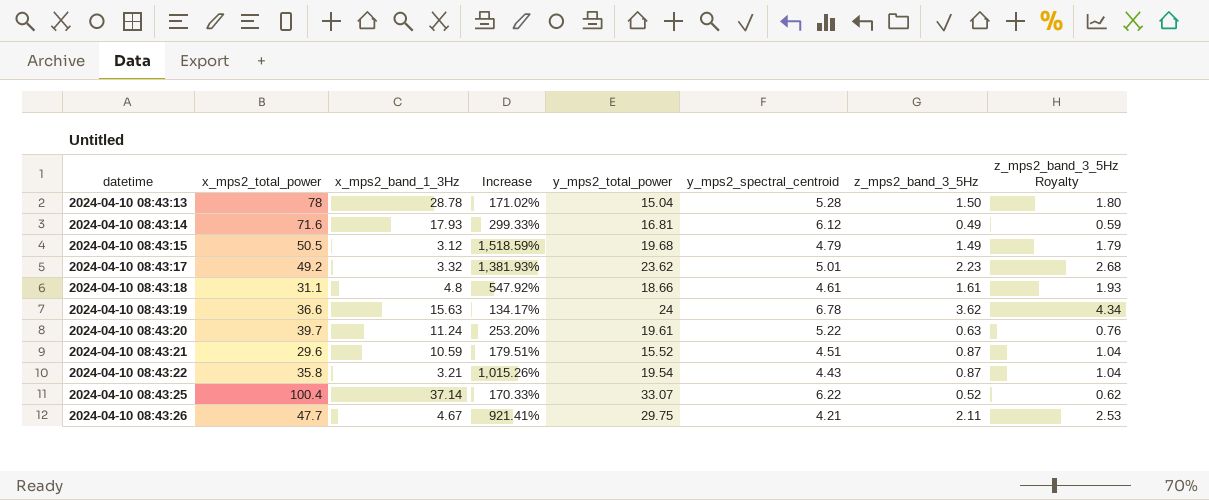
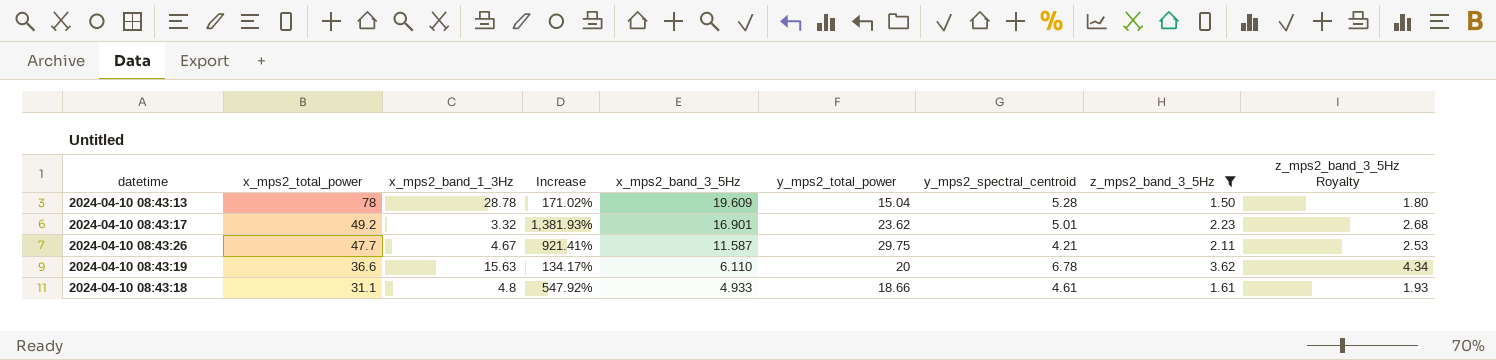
filter: none -> z_mps2_band_3_5Hz >= 1.50
row order: datetime ascending -> x_mps2_total_power descending
column x_mps2_band_3_5Hz | position: none -> 5
2024-04-10 08:43:19 | y_mps2_total_power: 24 -> 20

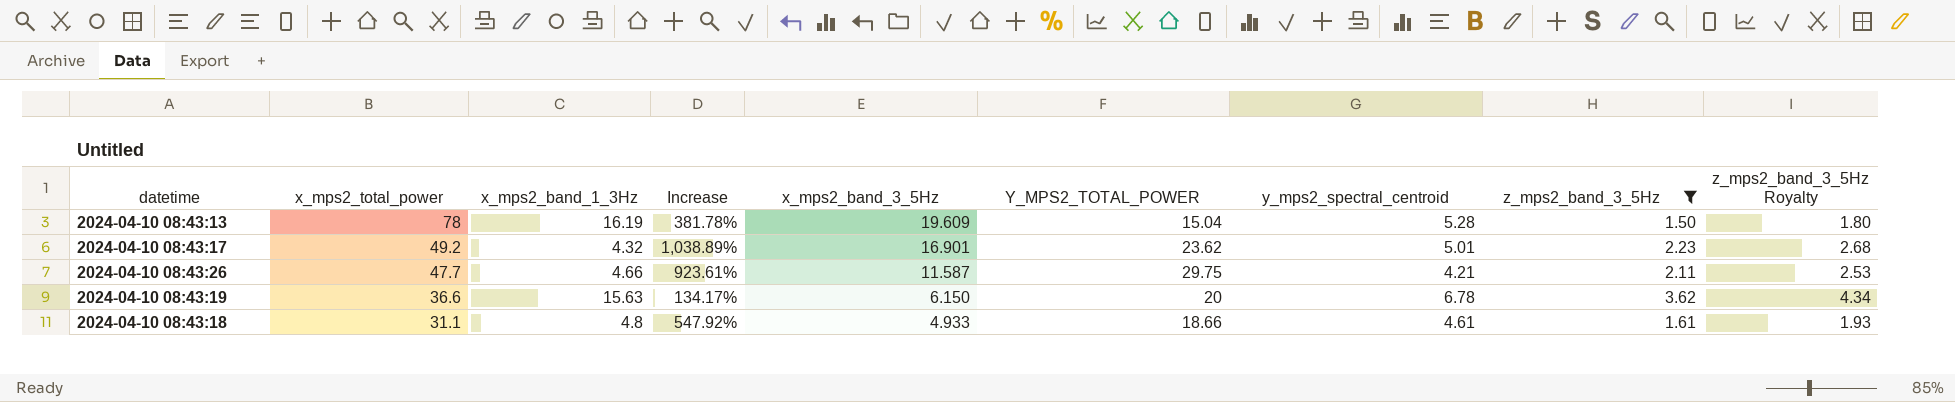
column name: y_mps2_total_power -> Y_MPS2_TOTAL_POWER
2024-04-10 08:43:13 | x_mps2_band_1_3Hz: 28.78 -> 16.19
2024-04-10 08:43:13 | Increase: 171.02% -> 381.78%
2024-04-10 08:43:17 | x_mps2_band_1_3Hz: 3.32 -> 4.32
2024-04-10 08:43:17 | Increase: 1,381.93% -> 1,038.89%
2024-04-10 08:43:26 | x_mps2_band_1_3Hz: 4.67 -> 4.66
2024-04-10 08:43:26 | Increase: 921.41% -> 923.61%
2024-04-10 08:43:19 | x_mps2_band_3_5Hz: 6.110 -> 6.150

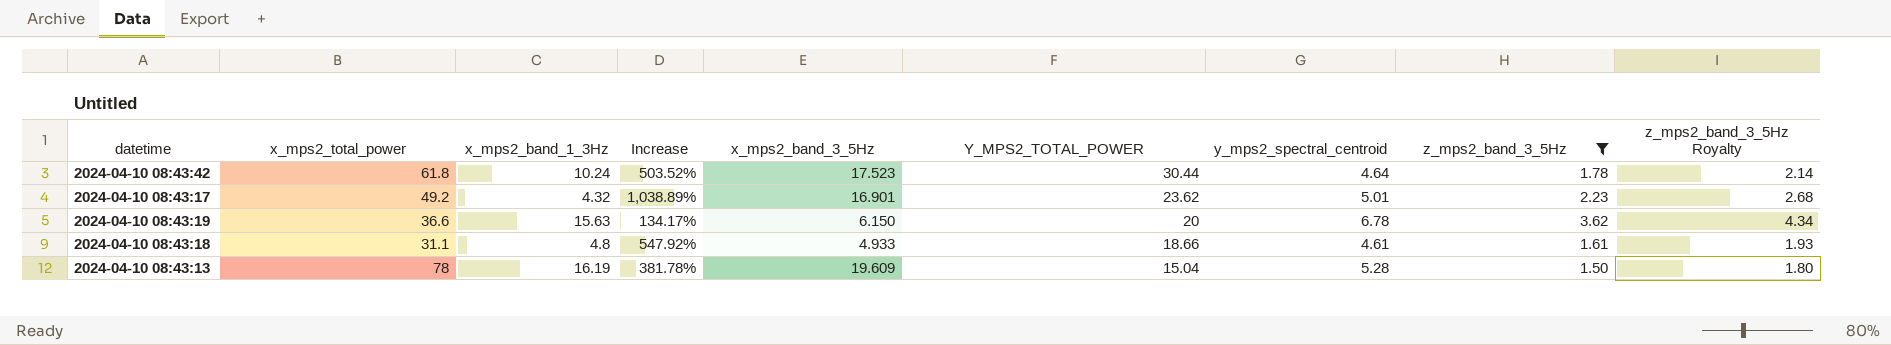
row order: x_mps2_total_power descending -> Y_MPS2_TOTAL_POWER descending
row 2024-04-10 08:43:26: 47.7 | 4.66 | 923.61% | 11.587 | 29.75 | 4.21 | 2.11 | 2.53 -> none
row 2024-04-10 08:43:42: none -> 61.8 | 10.24 | 503.52% | 17.523 | 30.44 | 4.64 | 1.78 | 2.14

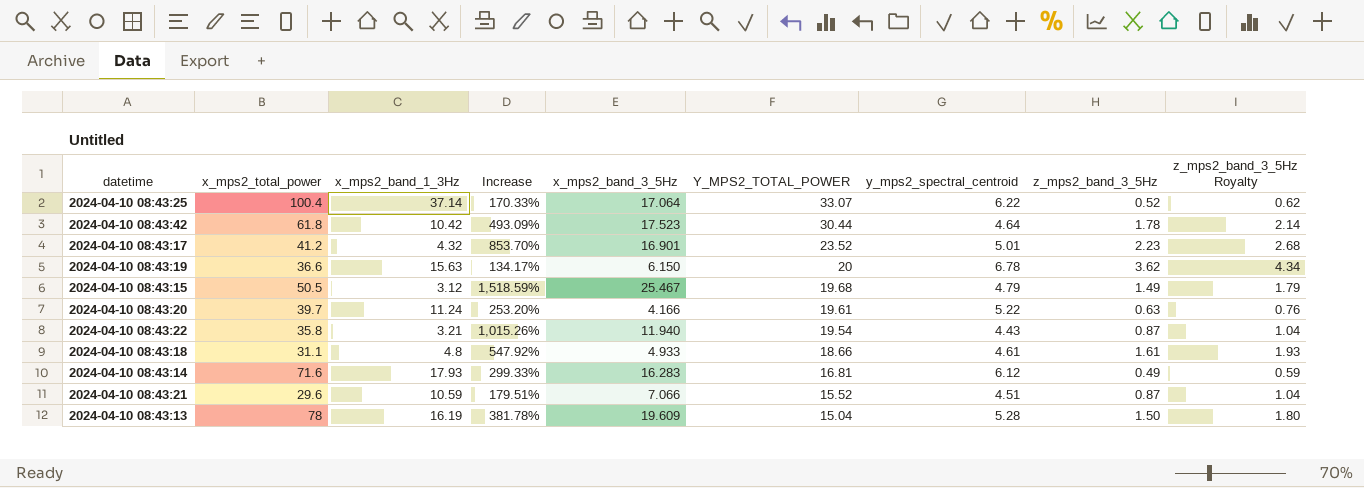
filter: z_mps2_band_3_5Hz >= 1.50 -> none
2024-04-10 08:43:42 | x_mps2_band_1_3Hz: 10.24 -> 10.42
2024-04-10 08:43:42 | Increase: 503.52% -> 493.09%
2024-04-10 08:43:17 | x_mps2_total_power: 49.2 -> 41.2
2024-04-10 08:43:17 | Increase: 1,038.89% -> 853.70%
2024-04-10 08:43:17 | Y_MPS2_TOTAL_POWER: 23.62 -> 23.52

